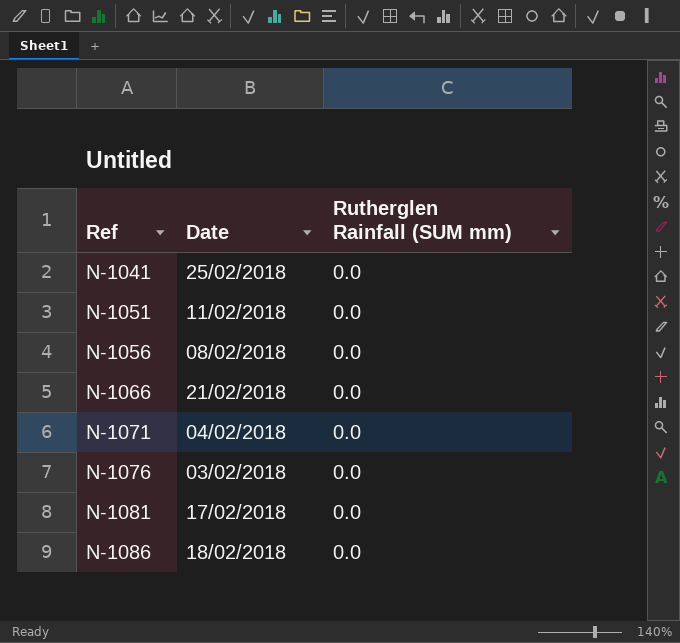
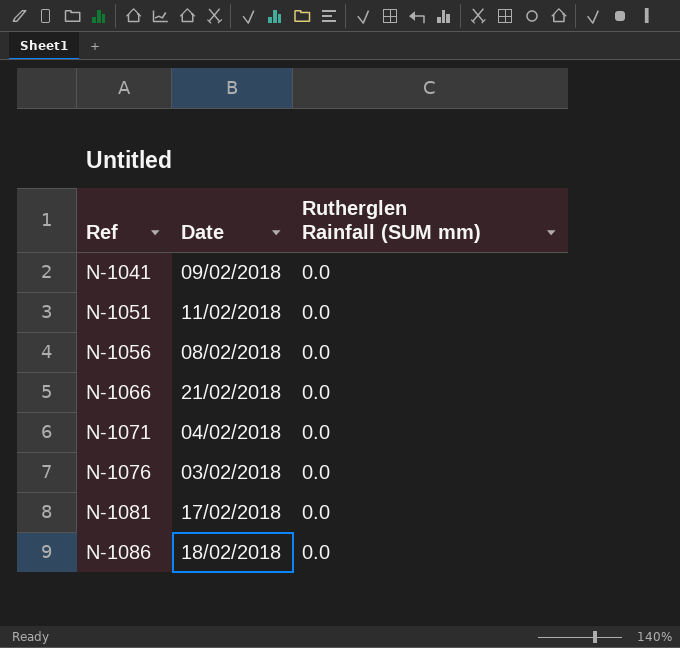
N-1041 | Date: 25/02/2018 -> 09/02/2018

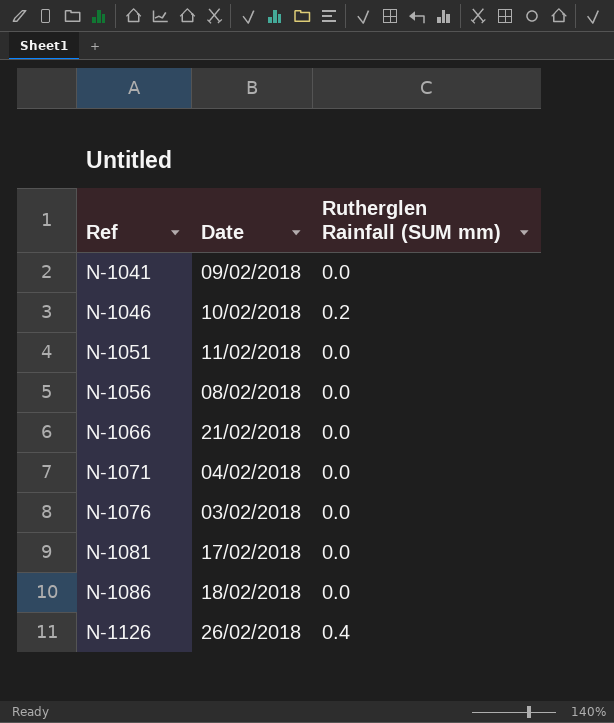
row N-1046: none -> 10/02/2018 | 0.2
row N-1126: none -> 26/02/2018 | 0.4

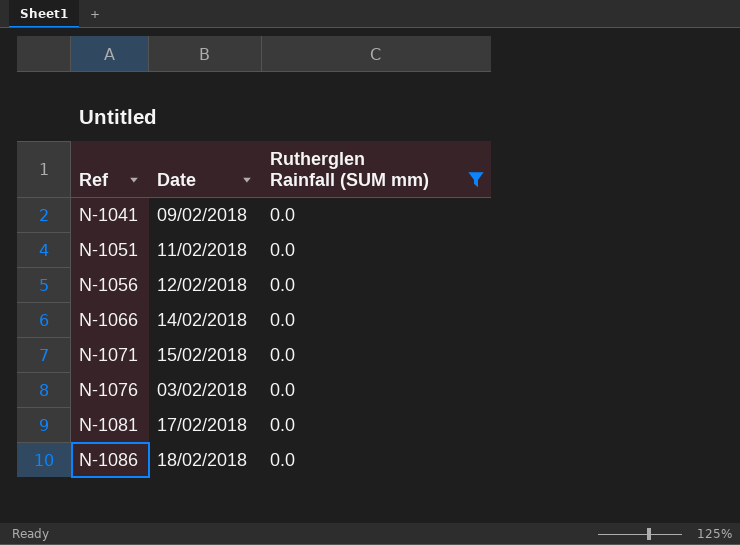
filter: none -> Rutherglen Rainfall (SUM mm) = 0.0
N-1056 | Date: 08/02/2018 -> 12/02/2018
N-1066 | Date: 21/02/2018 -> 14/02/2018
N-1071 | Date: 04/02/2018 -> 15/02/2018

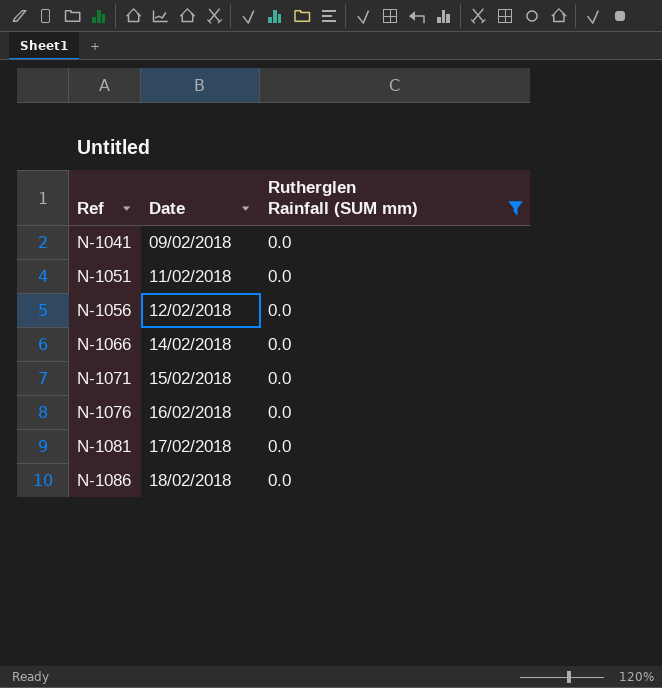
N-1076 | Date: 03/02/2018 -> 16/02/2018

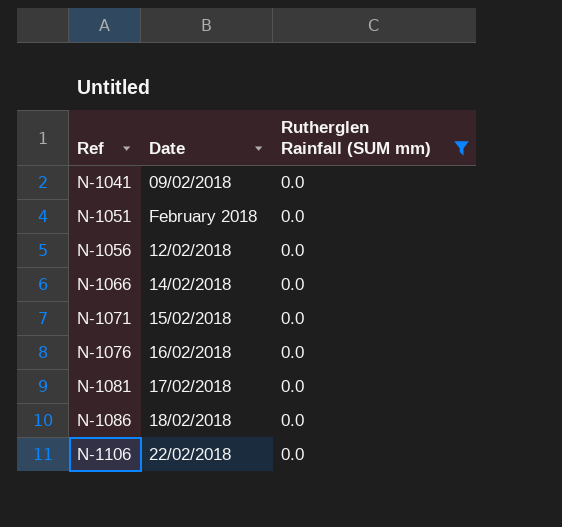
N-1051 | Date: 11/02/2018 -> February 2018
row N-1106: none -> 22/02/2018 | 0.0

